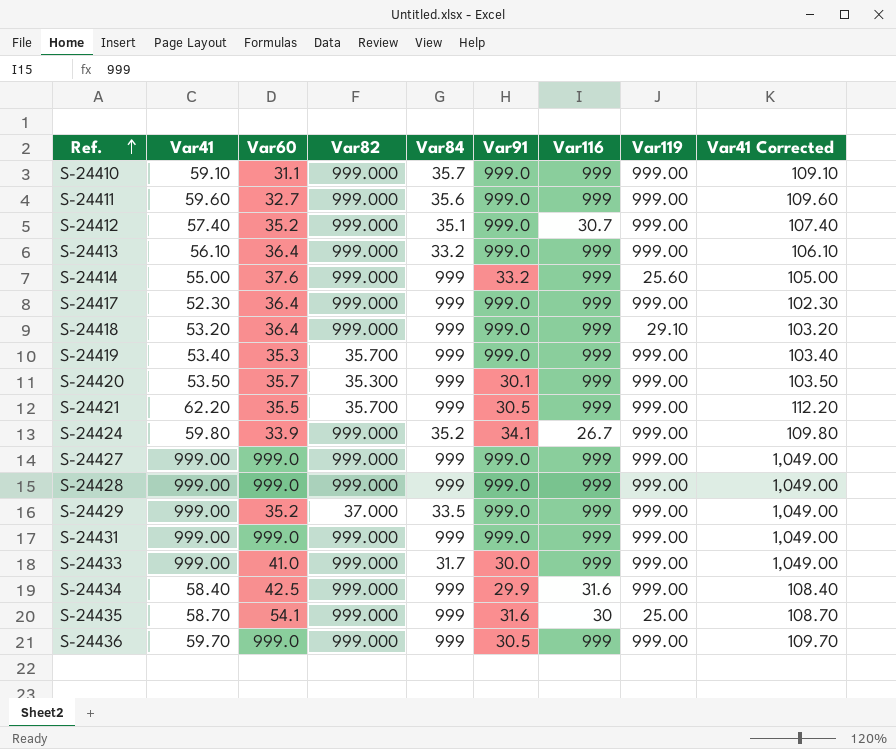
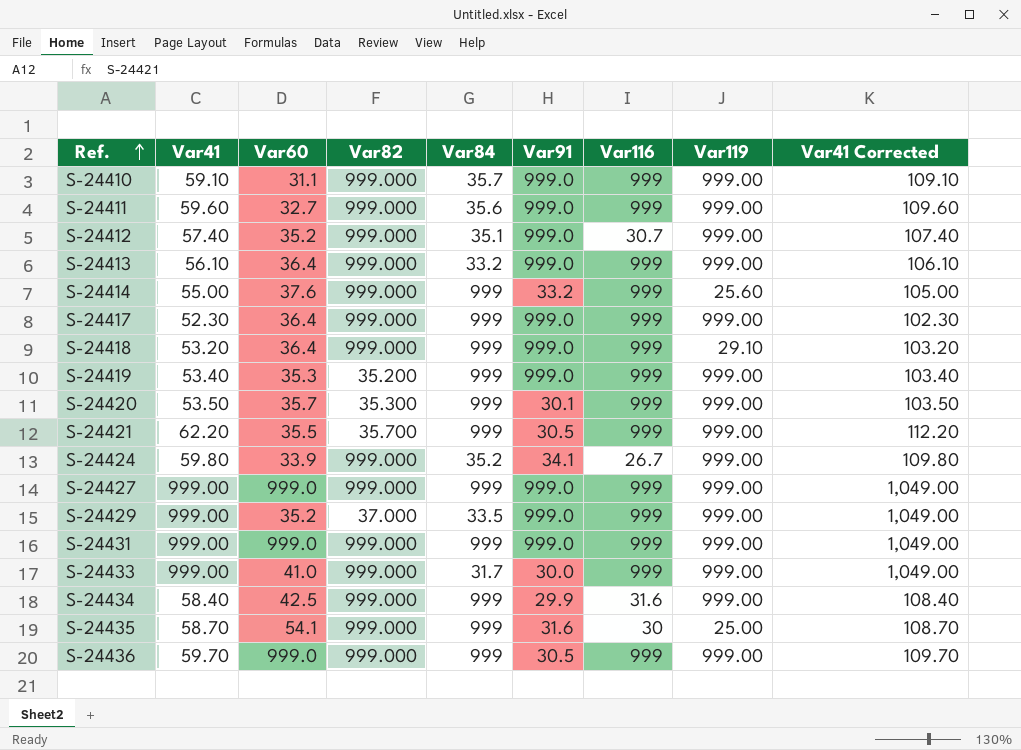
row S-24428: 999.00 | 999.0 | 999.000 | 999 | 999.0 | 999 | 999.00 | 1,049.00 -> none
S-24419 | Var82: 35.700 -> 35.200

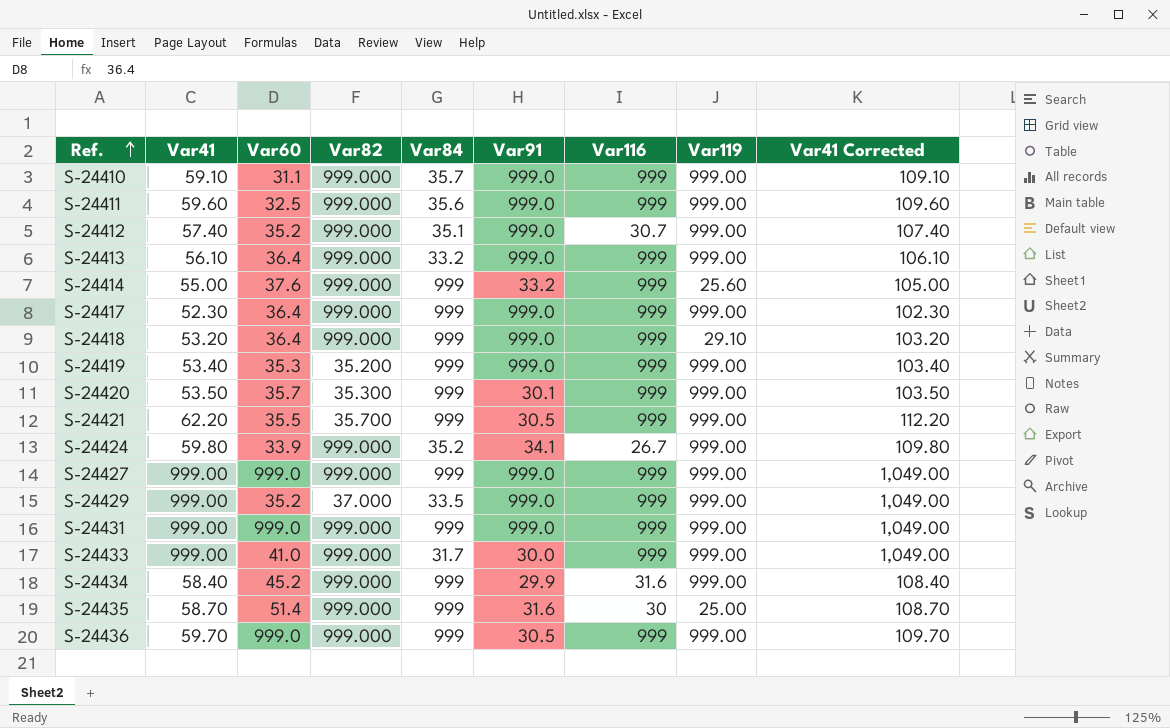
S-24411 | Var60: 32.7 -> 32.5
S-24434 | Var60: 42.5 -> 45.2
S-24435 | Var60: 54.1 -> 51.4

